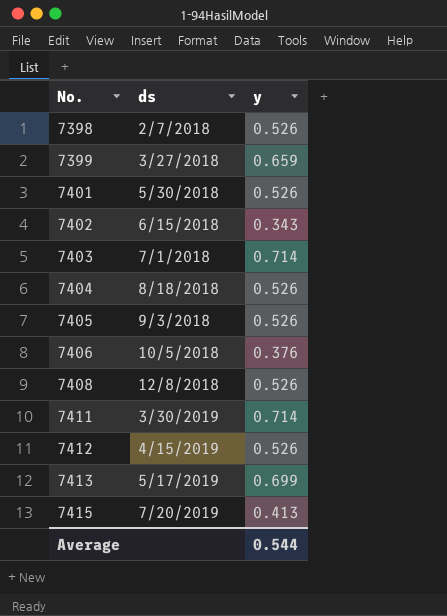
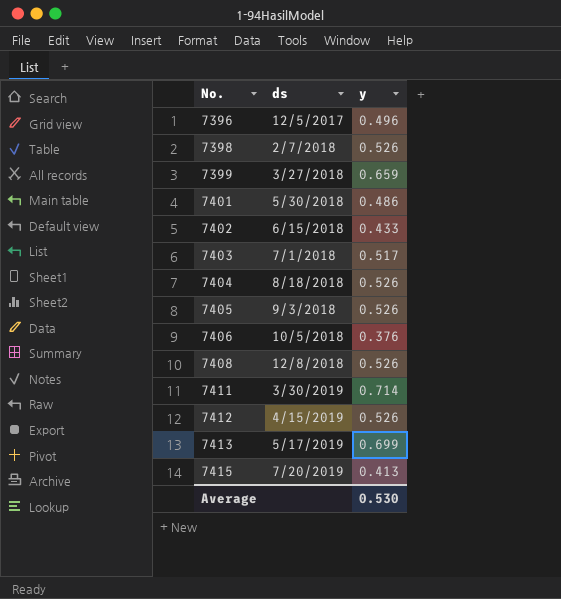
row 7396: none -> 12/5/2017 | 0.496
7401 | y: 0.526 -> 0.486
7402 | y: 0.343 -> 0.433
7403 | y: 0.714 -> 0.517
Average | y: 0.544 -> 0.530

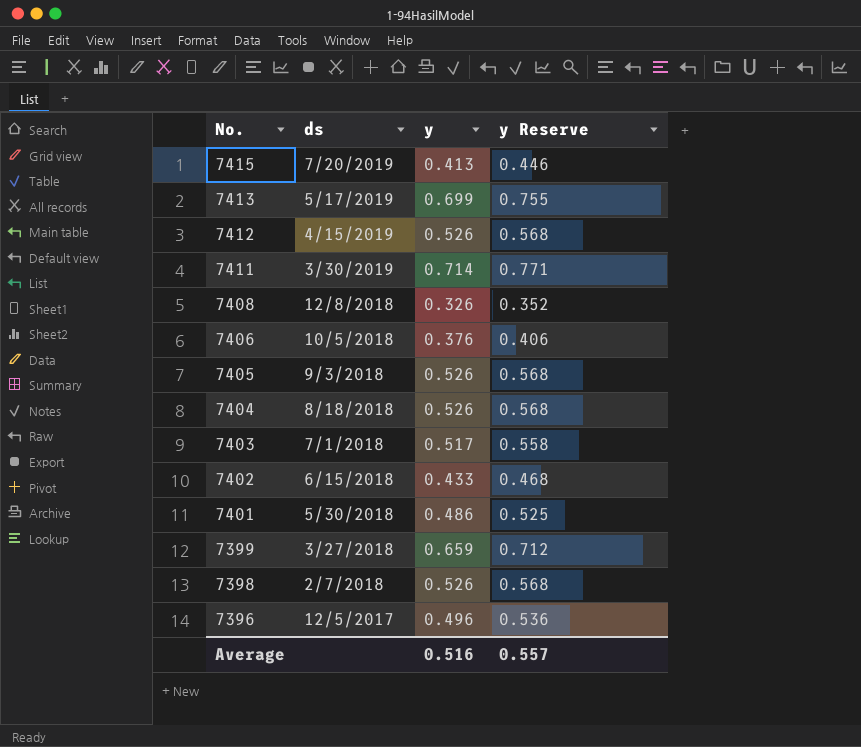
row order: No. ascending -> No. descending
column y Reserve | formula: none -> [y] * 1.08
7408 | y: 0.526 -> 0.326
Average | y: 0.530 -> 0.516

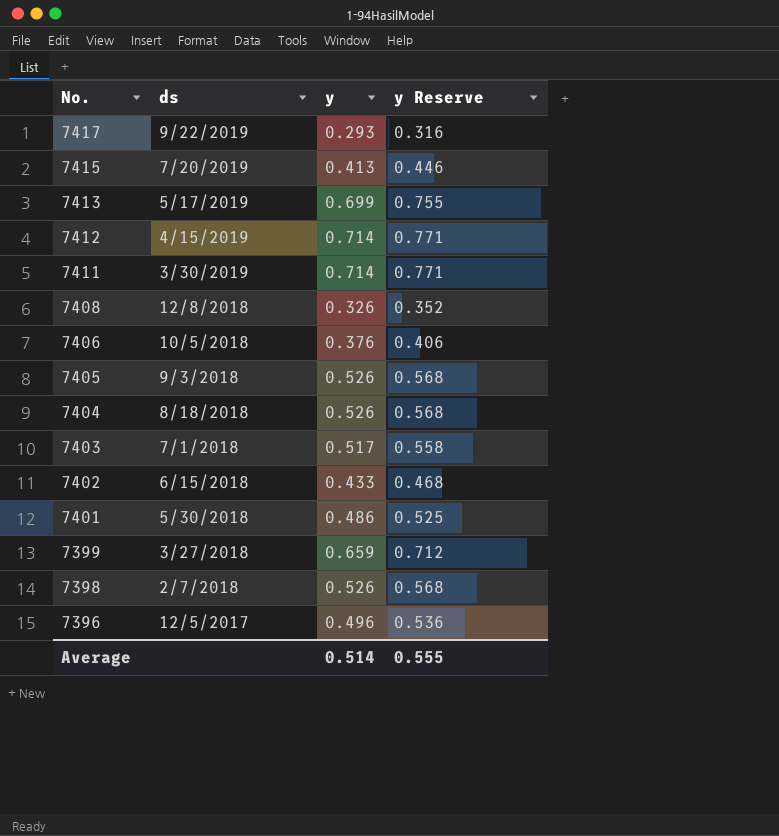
row 7417: none -> 9/22/2019 | 0.293 | 0.316
7412 | y: 0.526 -> 0.714
7412 | y Reserve: 0.568 -> 0.771
Average | y: 0.516 -> 0.514
Average | y Reserve: 0.557 -> 0.555

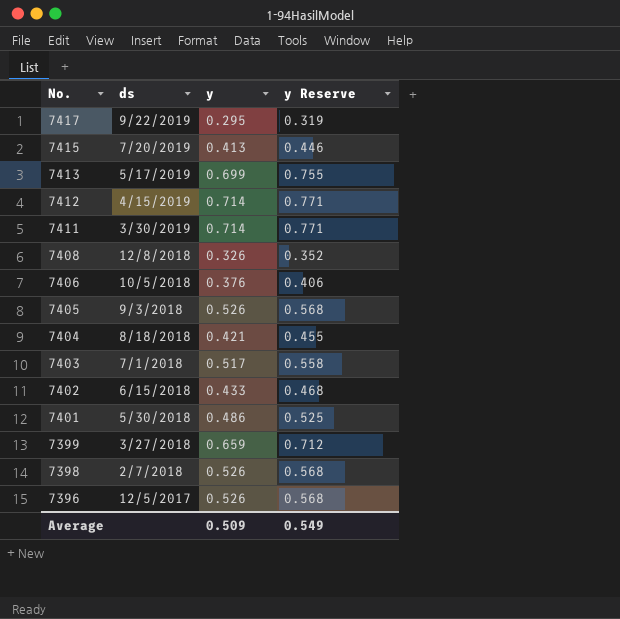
7417 | y: 0.293 -> 0.295
7417 | y Reserve: 0.316 -> 0.319
7404 | y: 0.526 -> 0.421
7404 | y Reserve: 0.568 -> 0.455
7396 | y: 0.496 -> 0.526
7396 | y Reserve: 0.536 -> 0.568
Average | y: 0.514 -> 0.509
Average | y Reserve: 0.555 -> 0.549

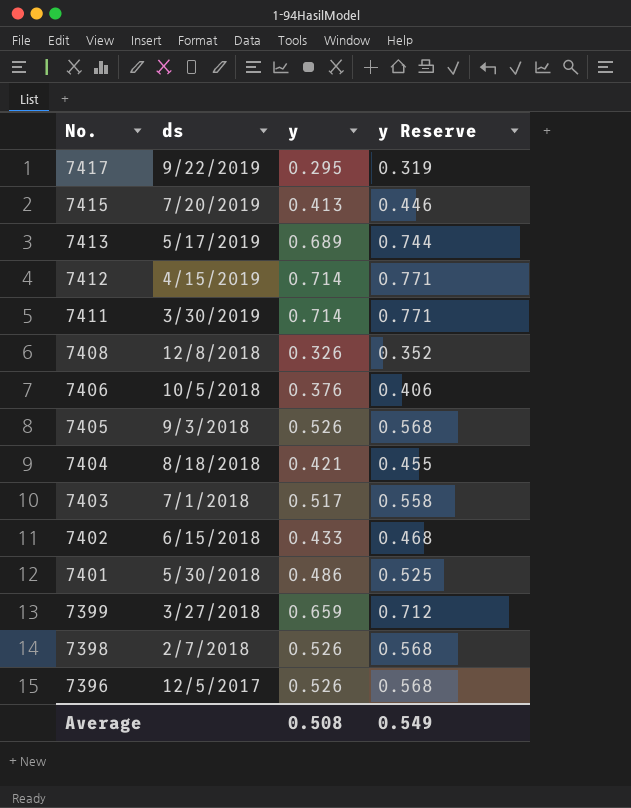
7413 | y: 0.699 -> 0.689
7413 | y Reserve: 0.755 -> 0.744
Average | y: 0.509 -> 0.508

